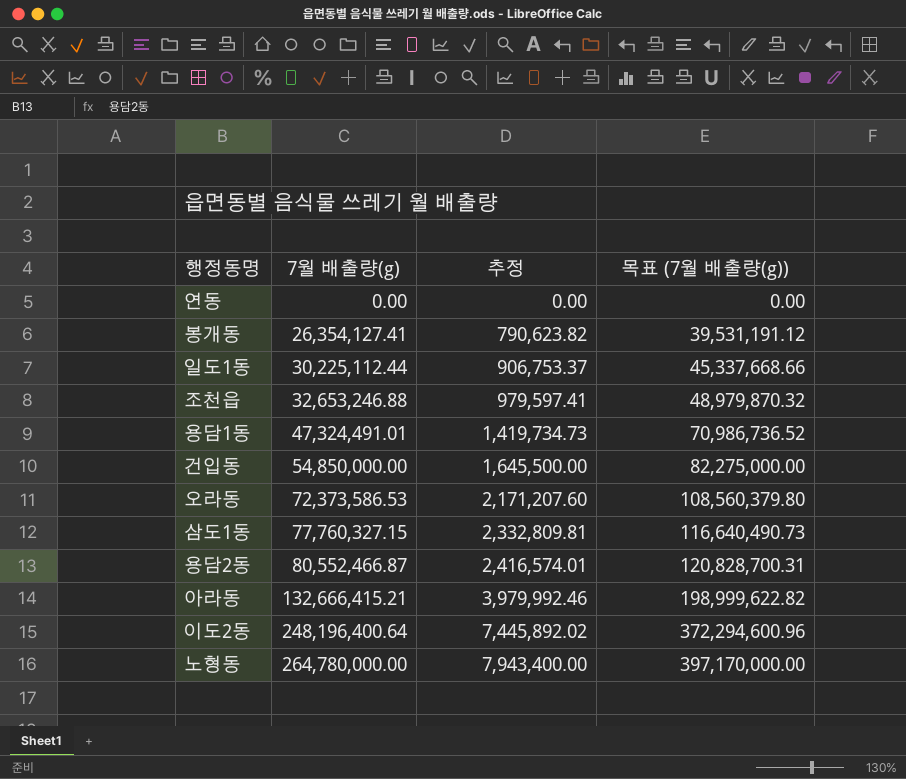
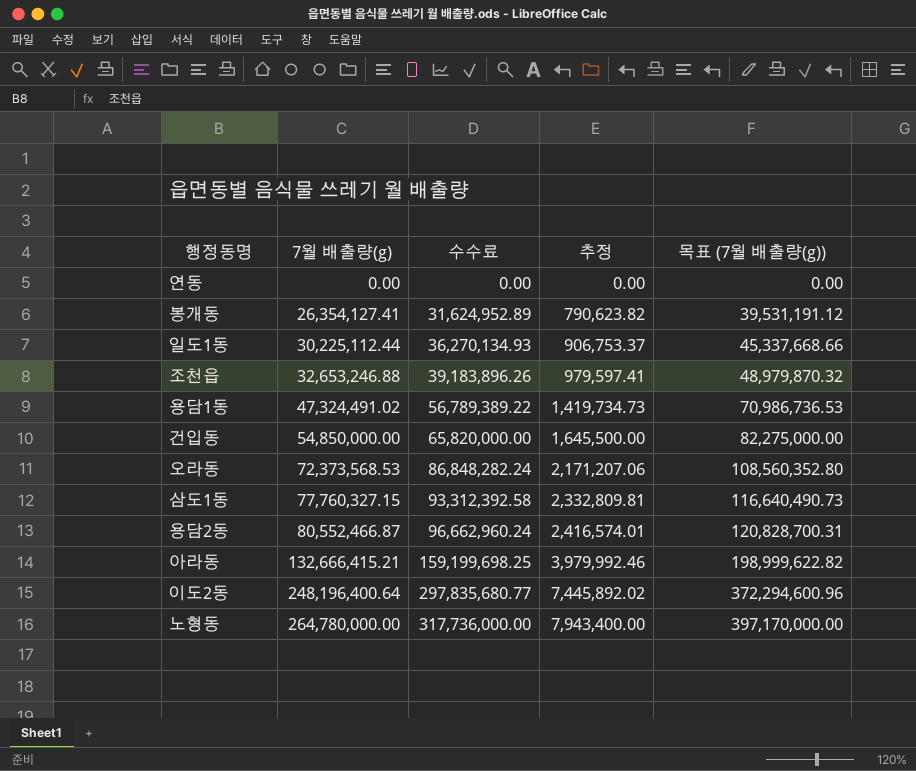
column 수수료 | formula: none -> [7월 배출량(g)] * 1.2
용담1동 | 7월 배출량(g): 47,324,491.01 -> 47,324,491.02
용담1동 | 목표 (7월 배출량(g)): 70,986,736.52 -> 70,986,736.53
오라동 | 7월 배출량(g): 72,373,586.53 -> 72,373,568.53
오라동 | 추정: 2,171,207.60 -> 2,171,207.06
오라동 | 목표 (7월 배출량(g)): 108,560,379.80 -> 108,560,352.80

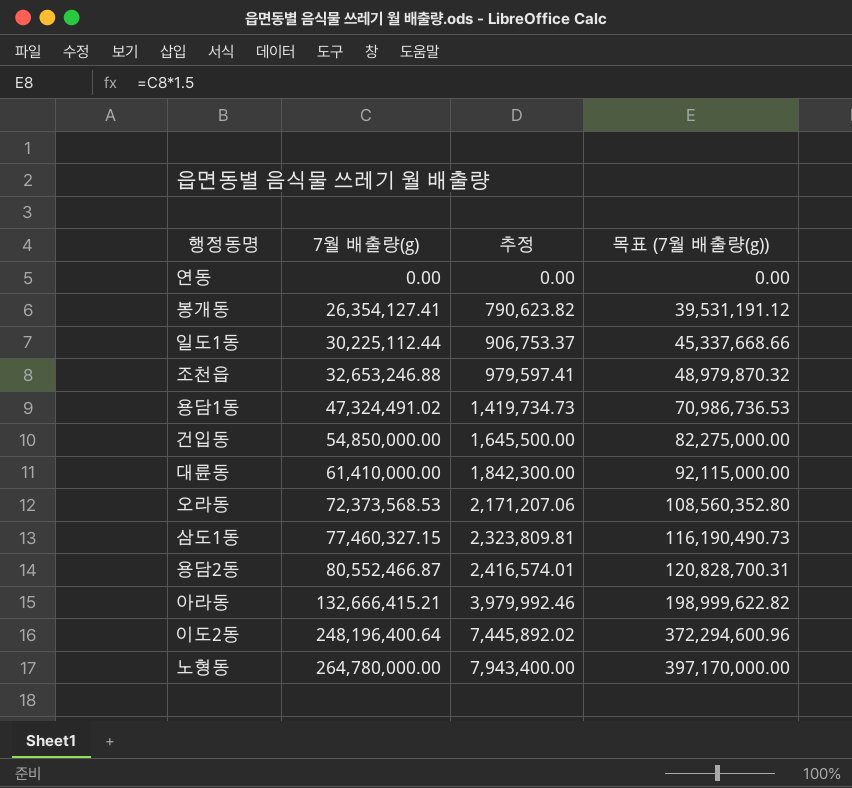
column 수수료 | formula: [7월 배출량(g)] * 1.2 -> none
row 대륜동: none -> 61,410,000.00 | 1,842,300.00 | 92,115,000.00
삼도1동 | 7월 배출량(g): 77,760,327.15 -> 77,460,327.15
삼도1동 | 추정: 2,332,809.81 -> 2,323,809.81
삼도1동 | 목표 (7월 배출량(g)): 116,640,490.73 -> 116,190,490.73

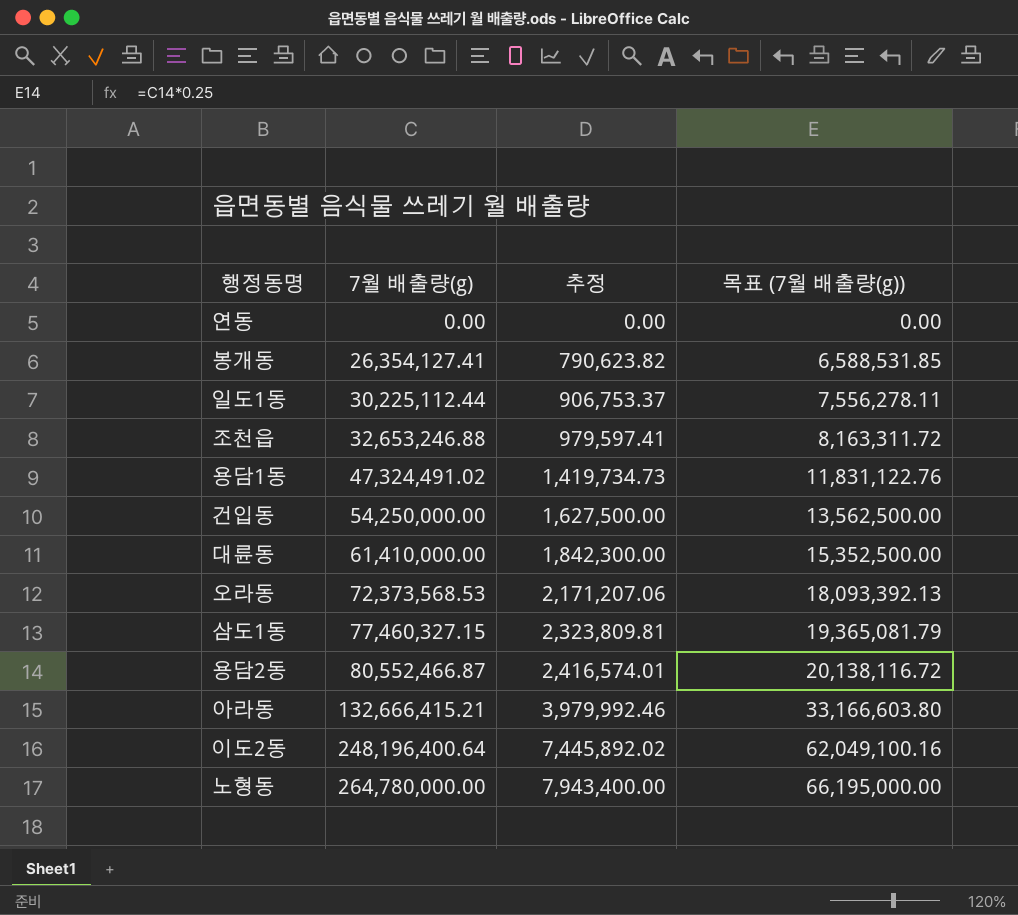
column 목표 (7월 배출량(g)) | formula: [7월 배출량(g)] * 1.5 -> [7월 배출량(g)] * 0.25
건입동 | 7월 배출량(g): 54,850,000.00 -> 54,250,000.00
건입동 | 추정: 1,645,500.00 -> 1,627,500.00

